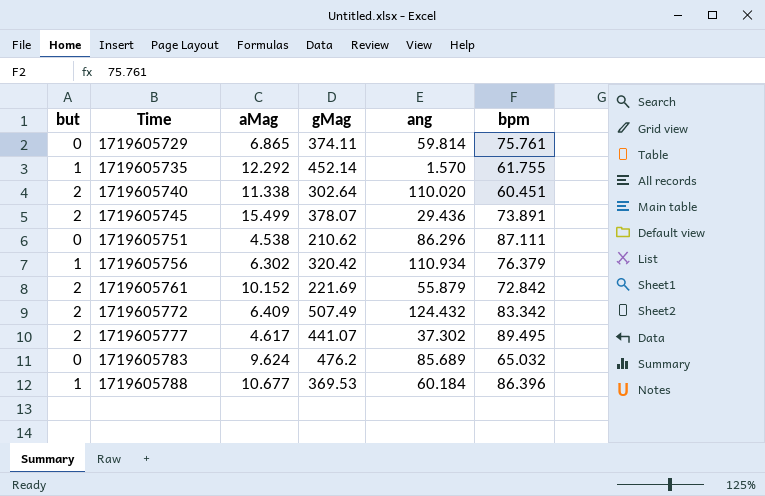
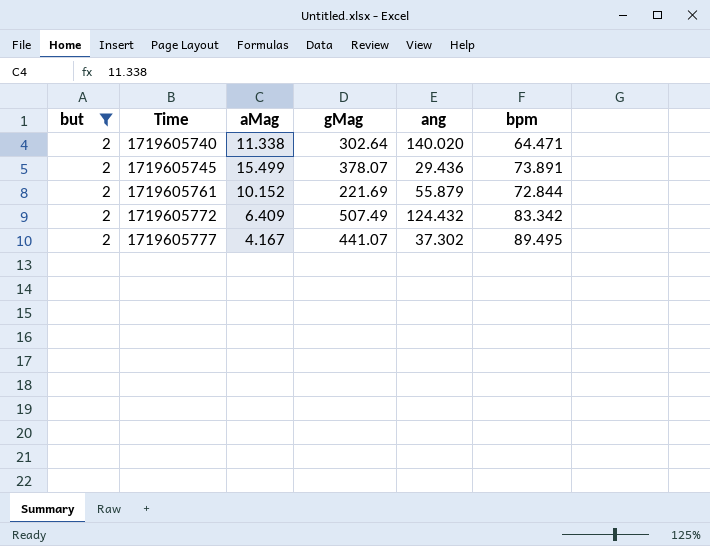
filter: none -> but = 2
1719605740 | ang: 110.020 -> 140.020
1719605740 | bpm: 60.451 -> 64.471
1719605761 | bpm: 72.842 -> 72.844
1719605777 | aMag: 4.617 -> 4.167

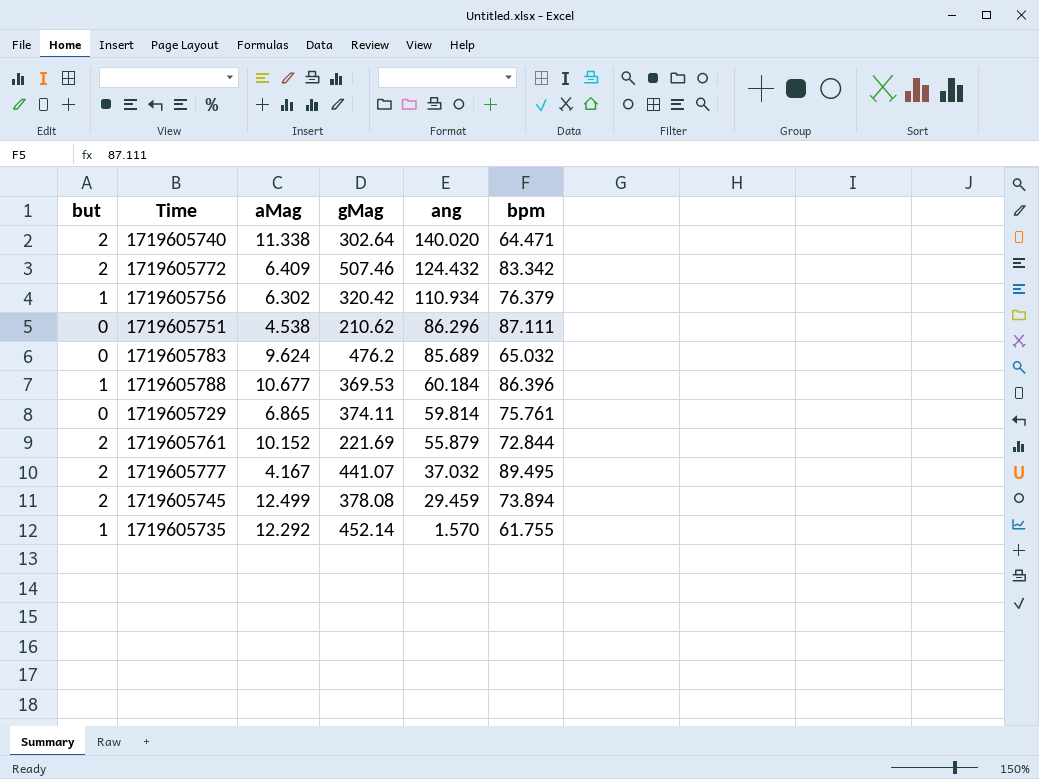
filter: but = 2 -> none
row order: Time ascending -> ang descending
1719605772 | gMag: 507.49 -> 507.46
1719605777 | ang: 37.302 -> 37.032
1719605745 | aMag: 15.499 -> 12.499
1719605745 | gMag: 378.07 -> 378.08
1719605745 | ang: 29.436 -> 29.459
1719605745 | bpm: 73.891 -> 73.894

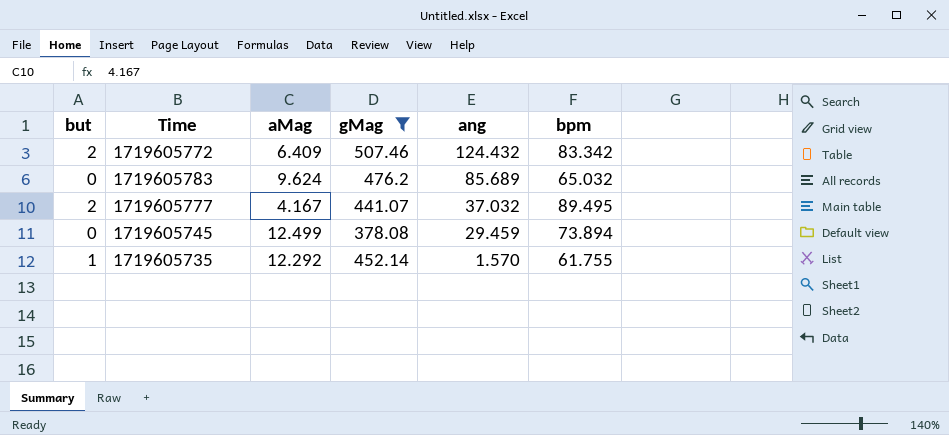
filter: none -> gMag >= 378.08
1719605745 | but: 2 -> 0

